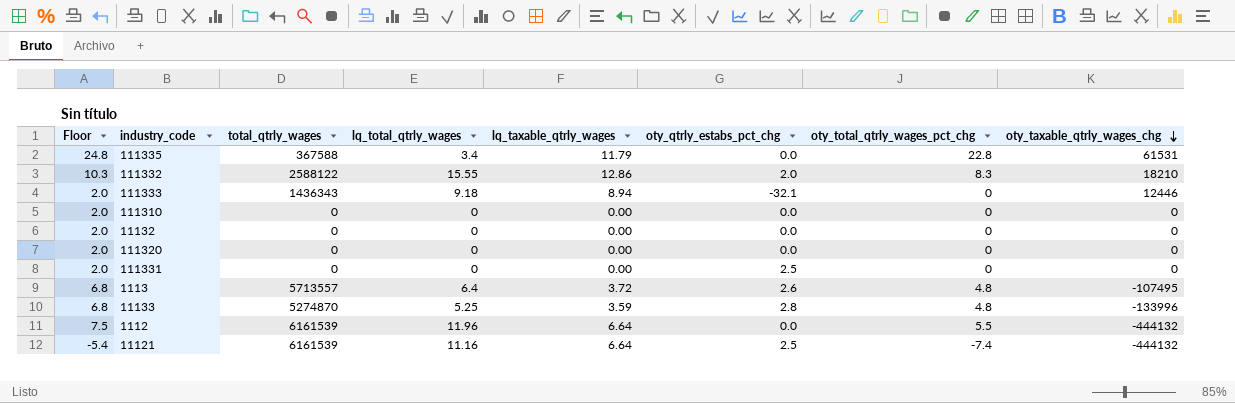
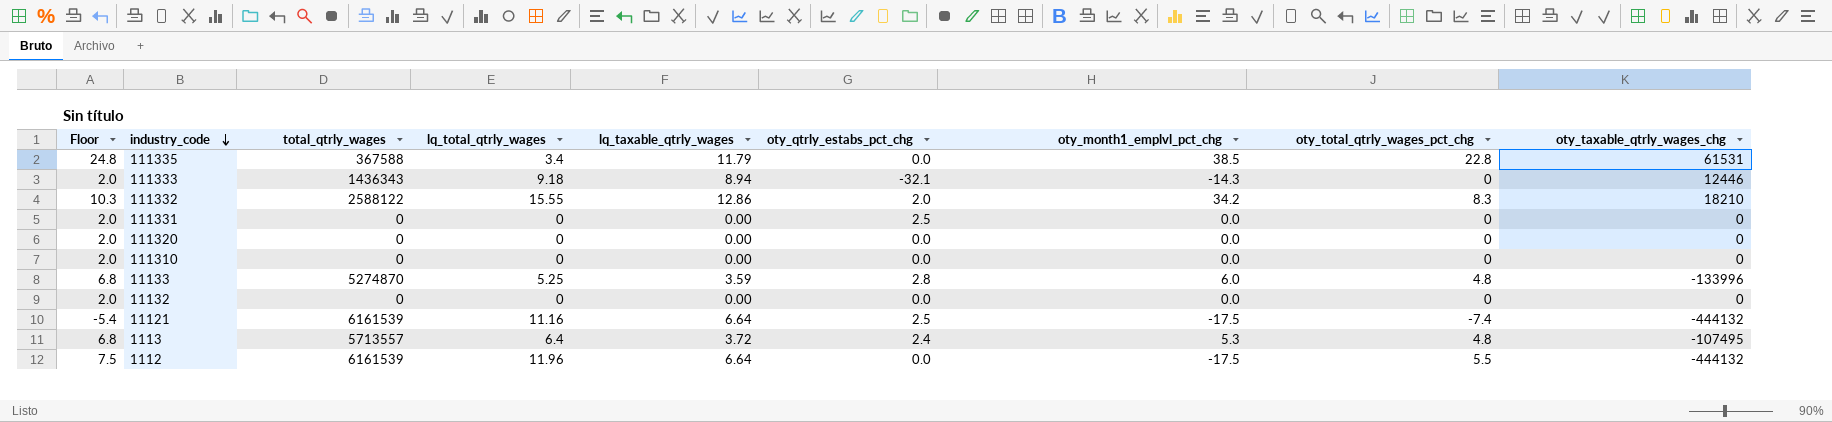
row order: oty_taxable_qtrly_wages_chg descending -> industry_code descending
column oty_month1_emplvl_pct_chg | position: none -> 7
1113 | oty_qtrly_estabs_pct_chg: 2.6 -> 2.4

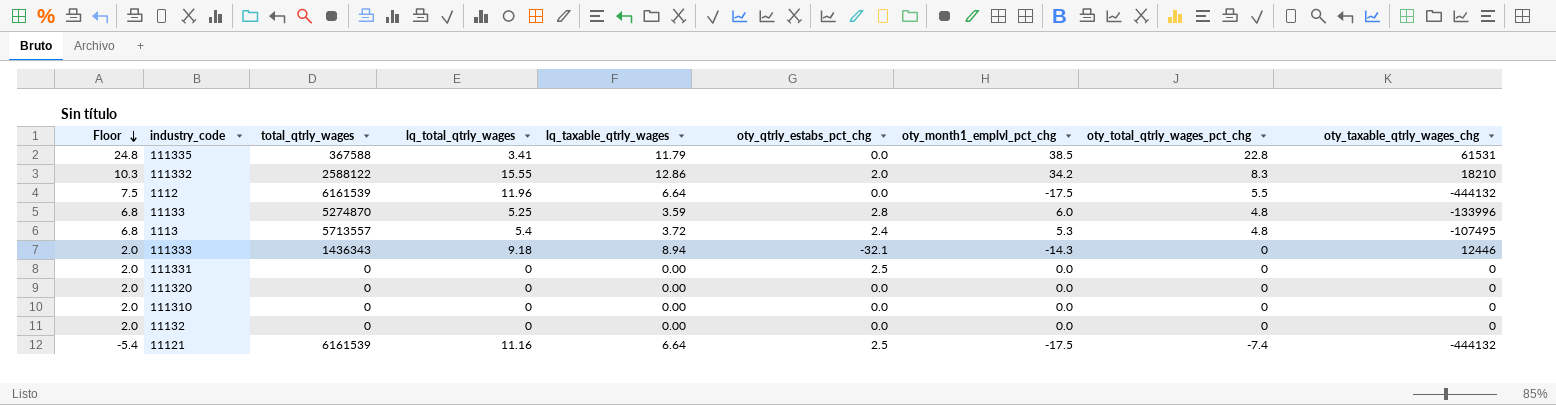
row order: industry_code descending -> Floor descending
111335 | lq_total_qtrly_wages: 3.4 -> 3.41
1113 | lq_total_qtrly_wages: 6.4 -> 5.4

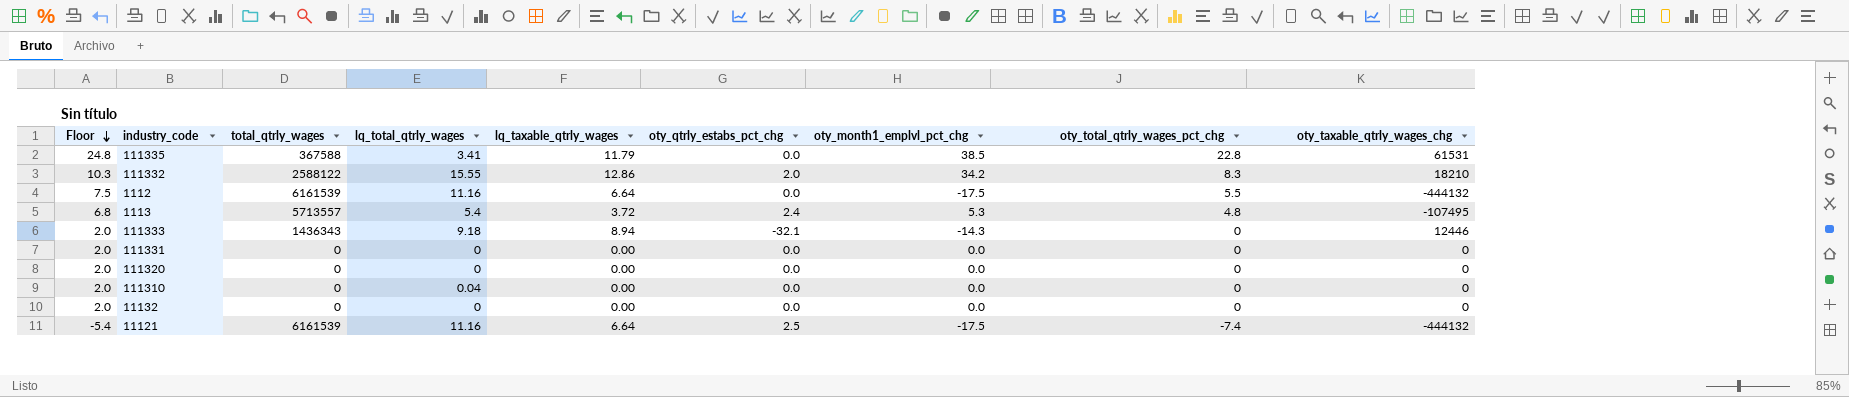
row 11133: 6.8 | 5274870 | 5.25 | 3.59 | 2.8 | 6.0 | 4.8 | -133996 -> none
1112 | lq_total_qtrly_wages: 11.96 -> 11.16
111331 | oty_qtrly_estabs_pct_chg: 2.5 -> 0.0
111310 | lq_total_qtrly_wages: 0 -> 0.04

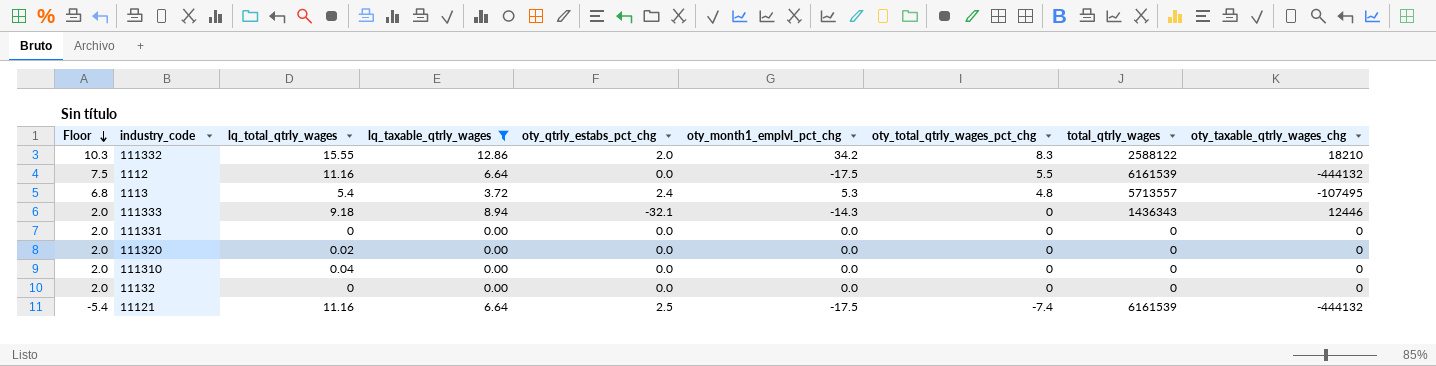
filter: none -> lq_taxable_qtrly_wages != 11.79
column total_qtrly_wages | position: 3 -> 8
111320 | lq_total_qtrly_wages: 0 -> 0.02

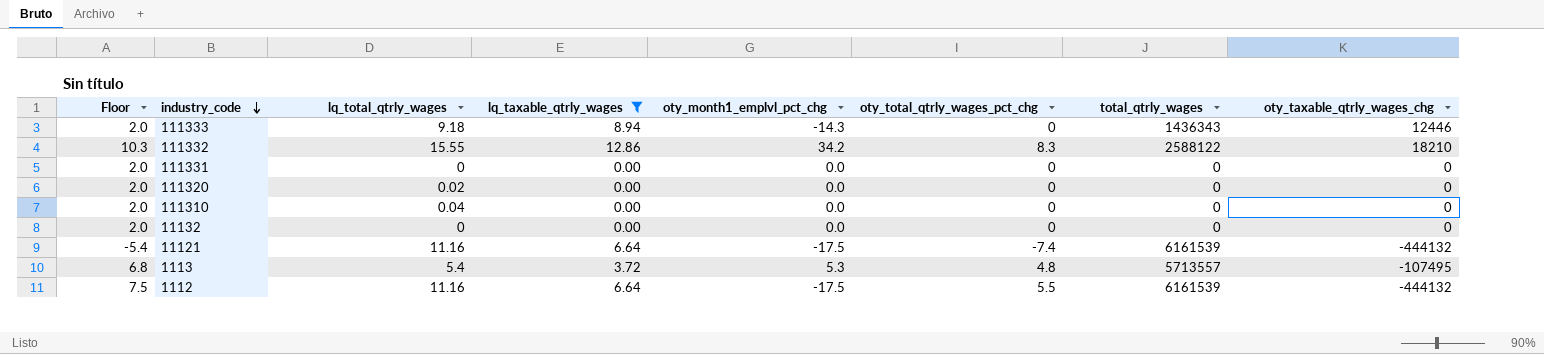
row order: Floor descending -> industry_code descending
column oty_qtrly_estabs_pct_chg | position: 5 -> none

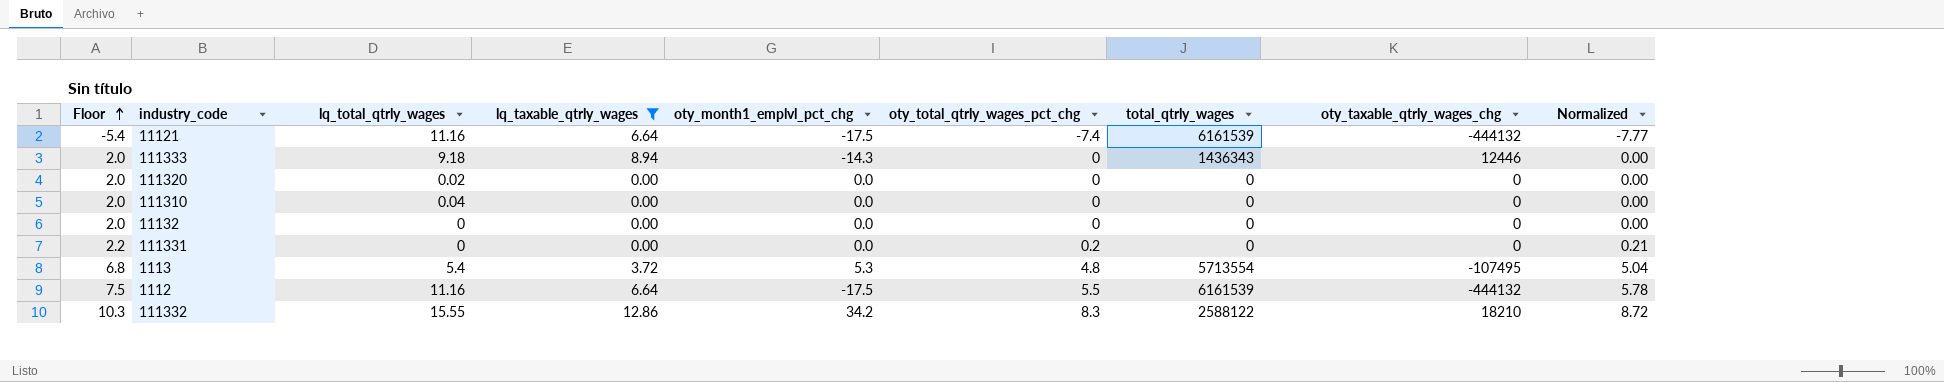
row order: industry_code descending -> Floor ascending
column Normalized | formula: none -> [oty_total_qtrly_wages_pct_chg] * 1.05
111331 | Floor: 2.0 -> 2.2
111331 | oty_total_qtrly_wages_pct_chg: 0 -> 0.2
1113 | total_qtrly_wages: 5713557 -> 5713554

